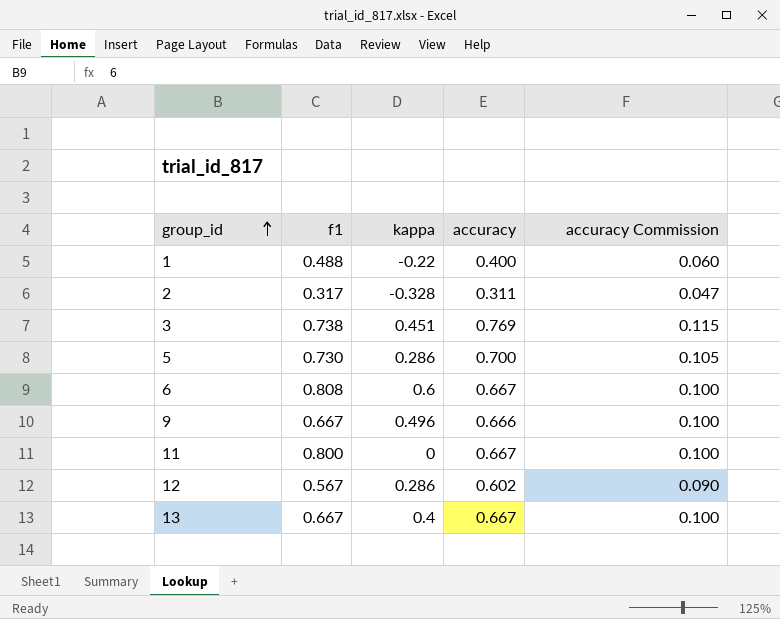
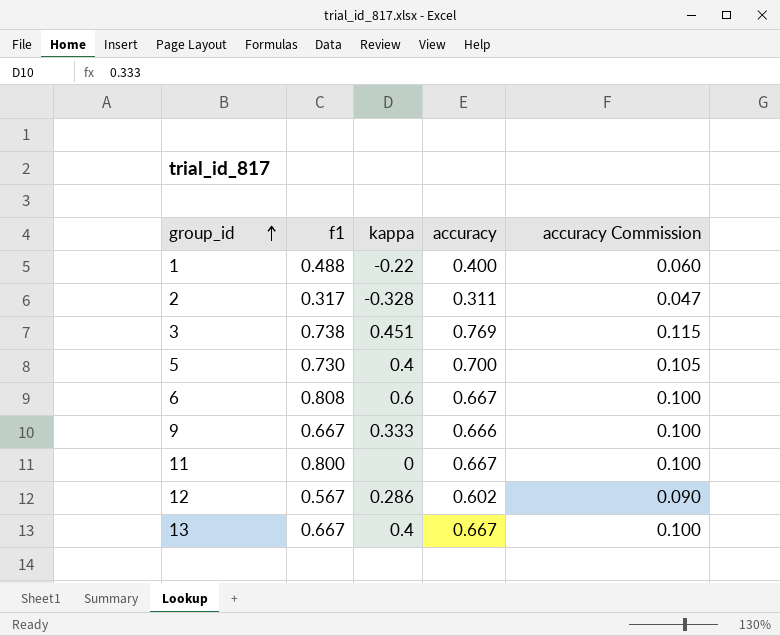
5 | kappa: 0.286 -> 0.4
9 | kappa: 0.496 -> 0.333

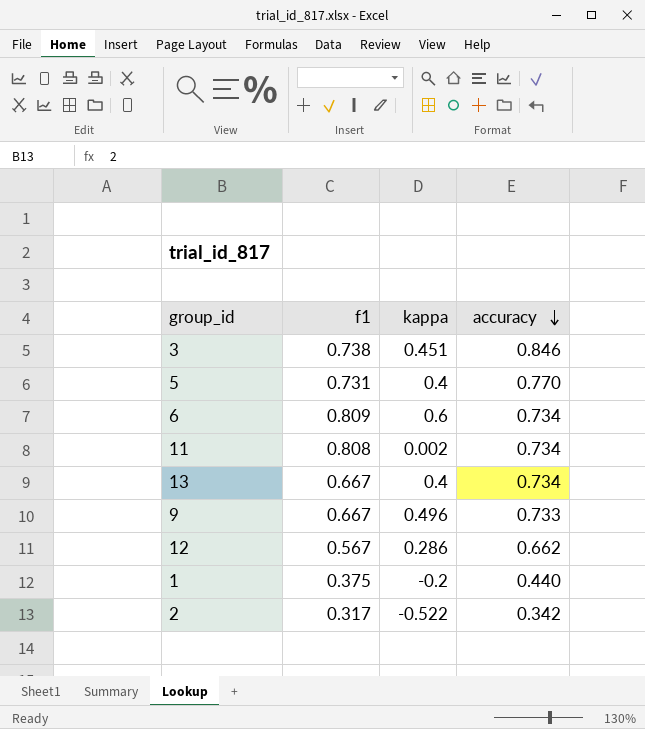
row order: group_id ascending -> accuracy descending
column accuracy Commission | formula: [accuracy] * 0.15 -> none
3 | accuracy: 0.769 -> 0.846
5 | f1: 0.730 -> 0.731
5 | accuracy: 0.700 -> 0.770
6 | f1: 0.808 -> 0.809
6 | accuracy: 0.667 -> 0.734
11 | f1: 0.800 -> 0.808
11 | kappa: 0 -> 0.002
11 | accuracy: 0.667 -> 0.734
13 | accuracy: 0.667 -> 0.734
9 | kappa: 0.333 -> 0.496
9 | accuracy: 0.666 -> 0.733
12 | accuracy: 0.602 -> 0.662
1 | f1: 0.488 -> 0.375
1 | kappa: -0.22 -> -0.2
1 | accuracy: 0.400 -> 0.440
2 | kappa: -0.328 -> -0.522
2 | accuracy: 0.311 -> 0.342

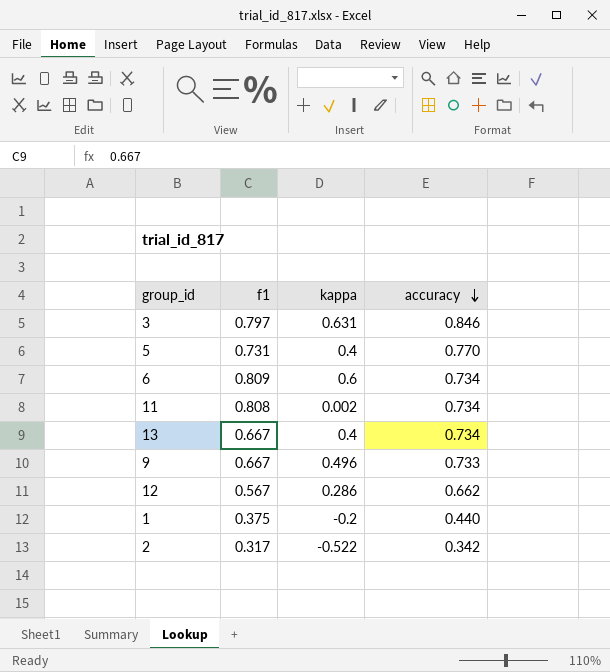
3 | f1: 0.738 -> 0.797
3 | kappa: 0.451 -> 0.631

